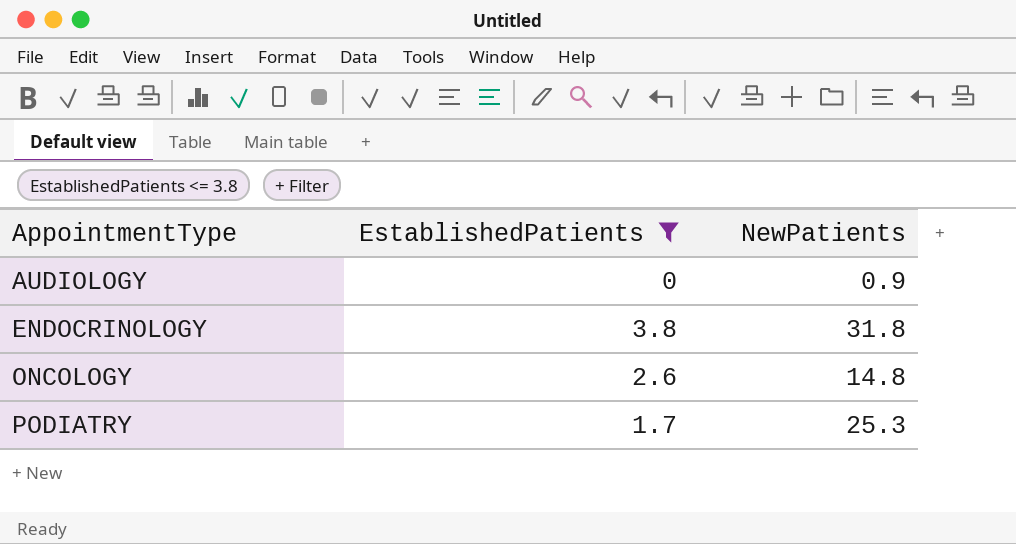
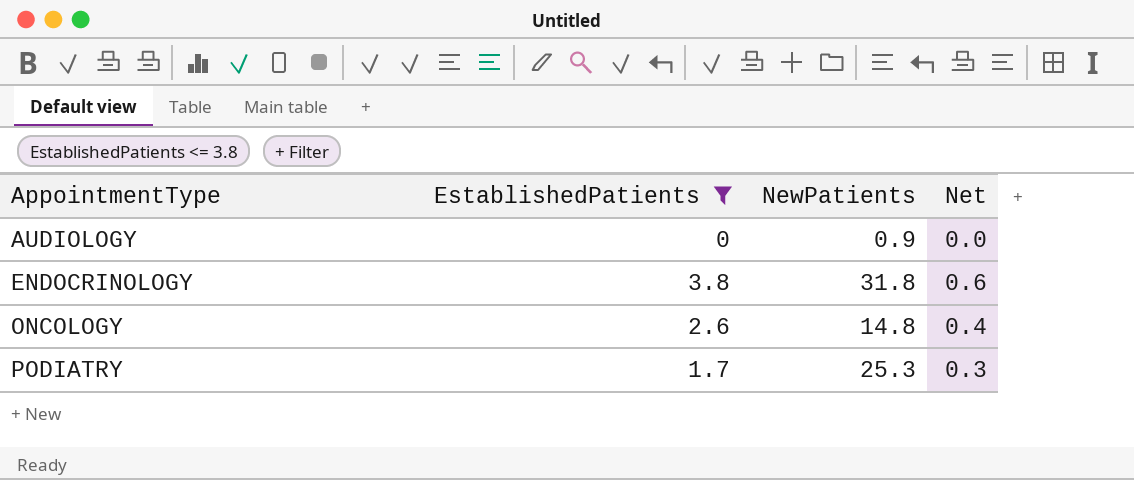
column Net | formula: none -> [EstablishedPatients] * 0.15

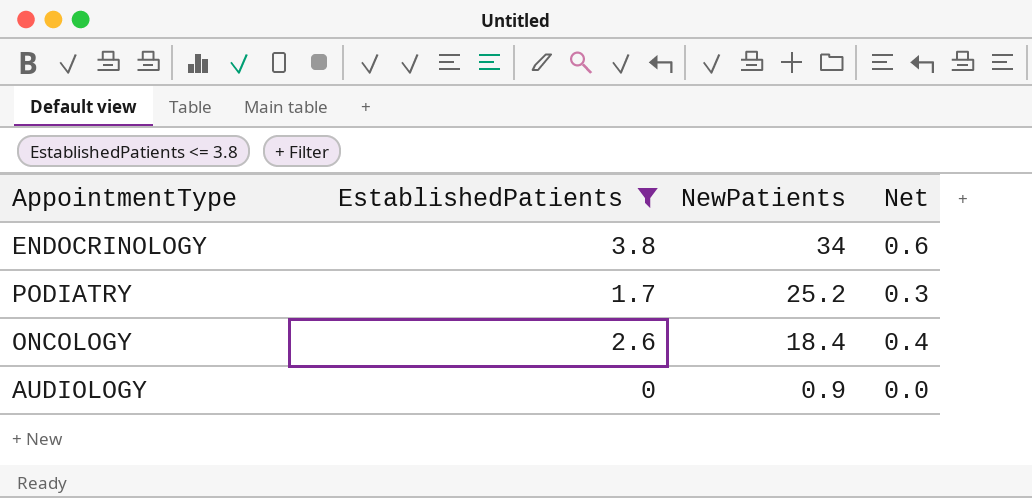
row order: AppointmentType ascending -> NewPatients descending
ENDOCRINOLOGY | NewPatients: 31.8 -> 34
PODIATRY | NewPatients: 25.3 -> 25.2
ONCOLOGY | NewPatients: 14.8 -> 18.4

